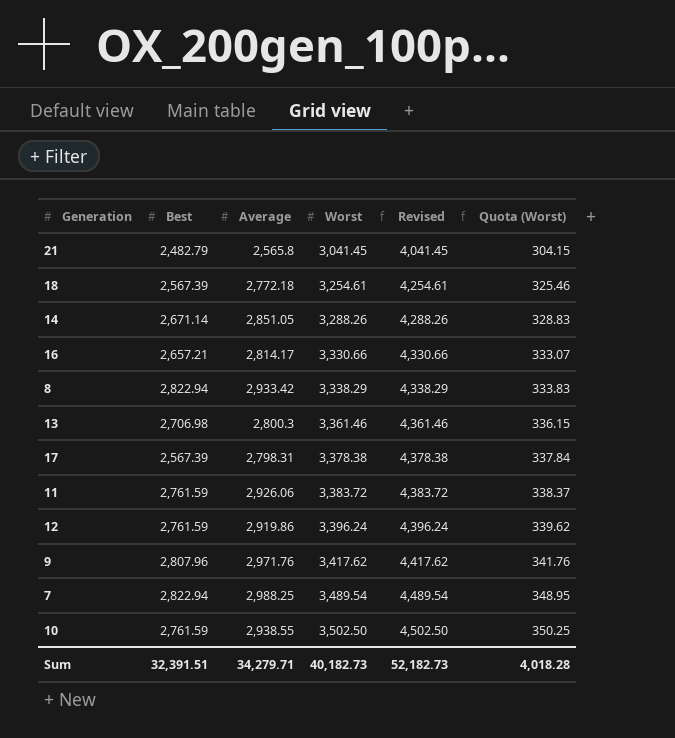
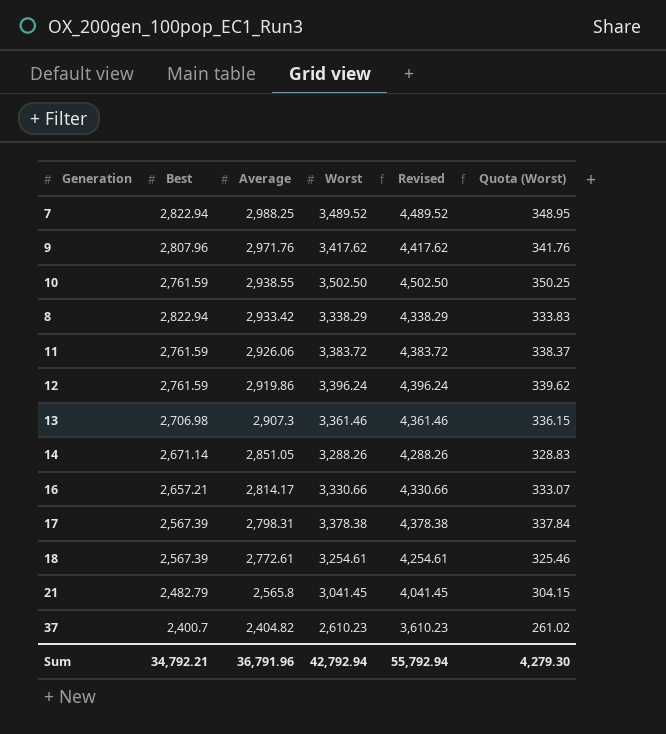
row order: Worst ascending -> Average descending
7 | Worst: 3,489.54 -> 3,489.52
7 | Revised: 4,489.54 -> 4,489.52
13 | Average: 2,800.3 -> 2,907.3
18 | Average: 2,772.18 -> 2,772.61
row 37: none -> 2,400.7 | 2,404.82 | 2,610.23 | 3,610.23 | 261.02
Sum | Best: 32,391.51 -> 34,792.21
Sum | Average: 34,279.71 -> 36,791.96
Sum | Worst: 40,182.73 -> 42,792.94
Sum | Revised: 52,182.73 -> 55,792.94
Sum | Quota (Worst): 4,018.28 -> 4,279.30

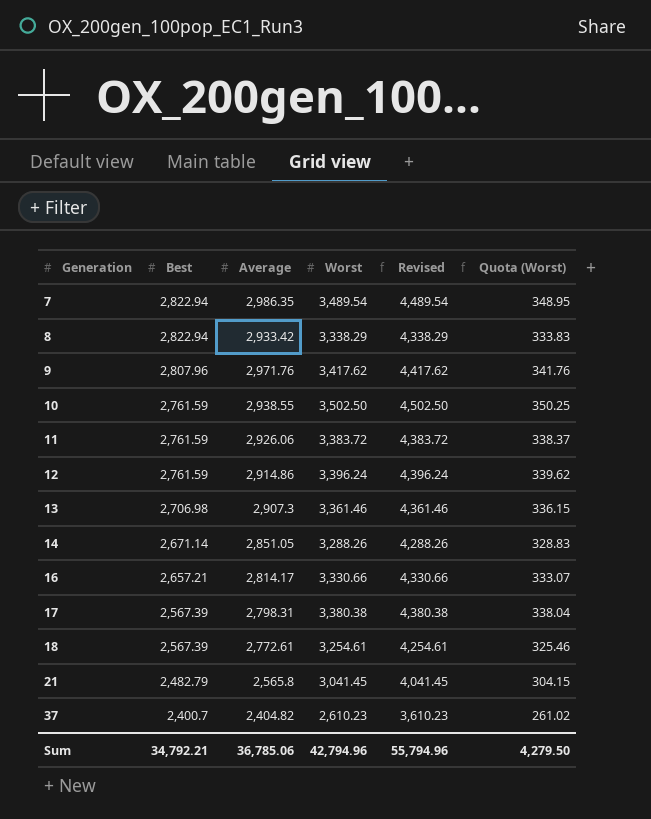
row order: Average descending -> Generation ascending
7 | Average: 2,988.25 -> 2,986.35
7 | Worst: 3,489.52 -> 3,489.54
7 | Revised: 4,489.52 -> 4,489.54
12 | Average: 2,919.86 -> 2,914.86
17 | Worst: 3,378.38 -> 3,380.38
17 | Revised: 4,378.38 -> 4,380.38
17 | Quota (Worst): 337.84 -> 338.04
Sum | Average: 36,791.96 -> 36,785.06
Sum | Worst: 42,792.94 -> 42,794.96
Sum | Revised: 55,792.94 -> 55,794.96
Sum | Quota (Worst): 4,279.30 -> 4,279.50

